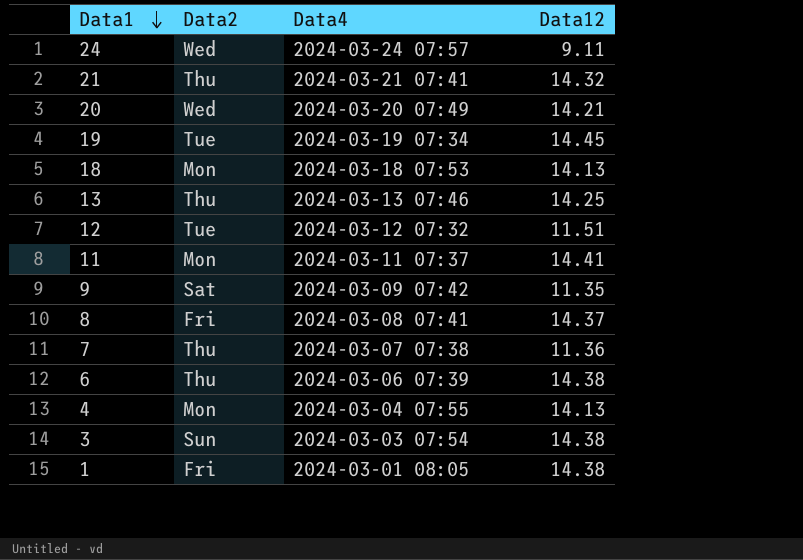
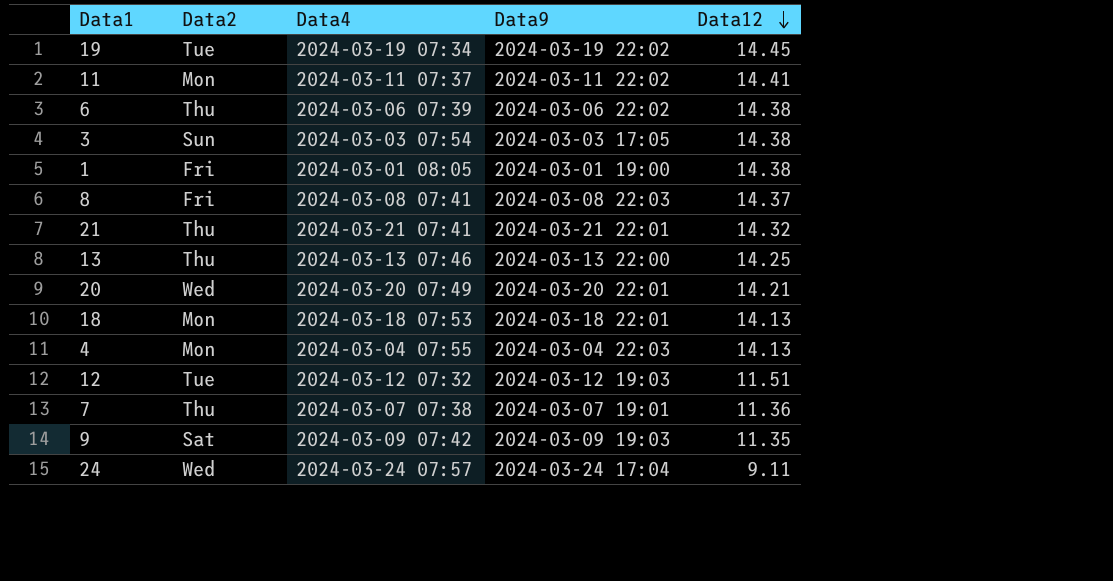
row order: Data1 descending -> Data12 descending
column Data9 | position: none -> 4

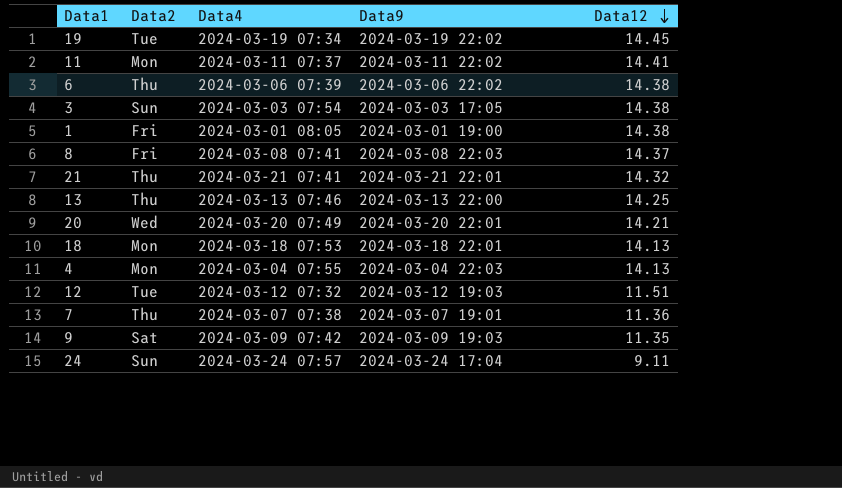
24 | Data2: Wed -> Sun

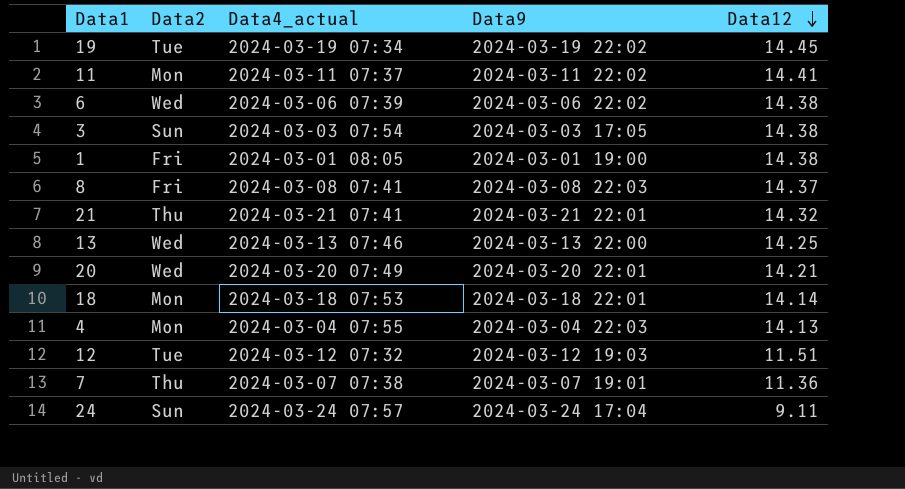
column name: Data4 -> Data4_actual
row 9: Sat | 2024-03-09 07:42 | 2024-03-09 19:03 | 11.35 -> none
6 | Data2: Thu -> Wed
13 | Data2: Thu -> Wed
18 | Data12: 14.13 -> 14.14

